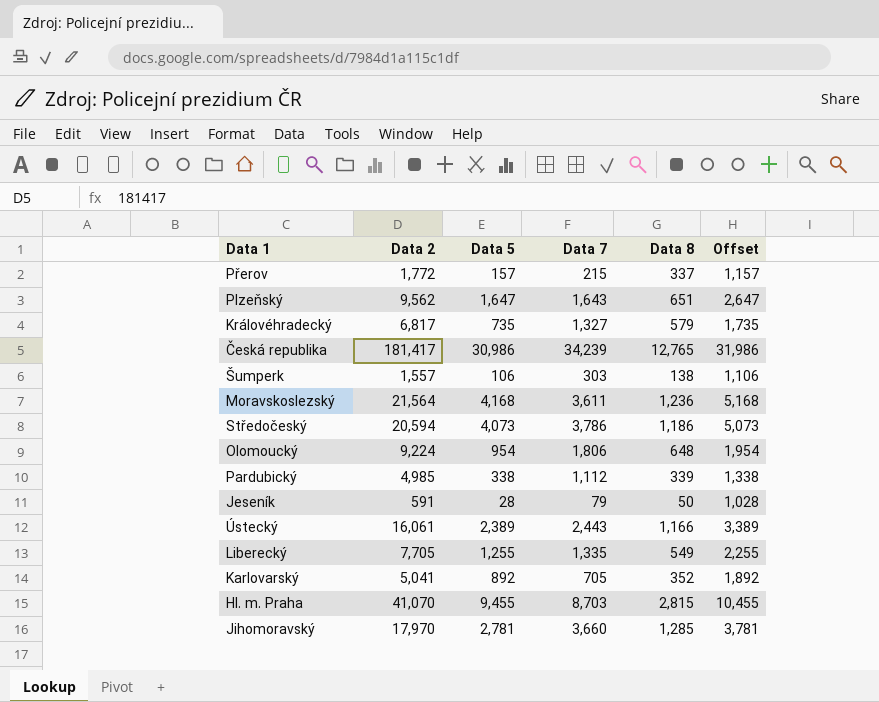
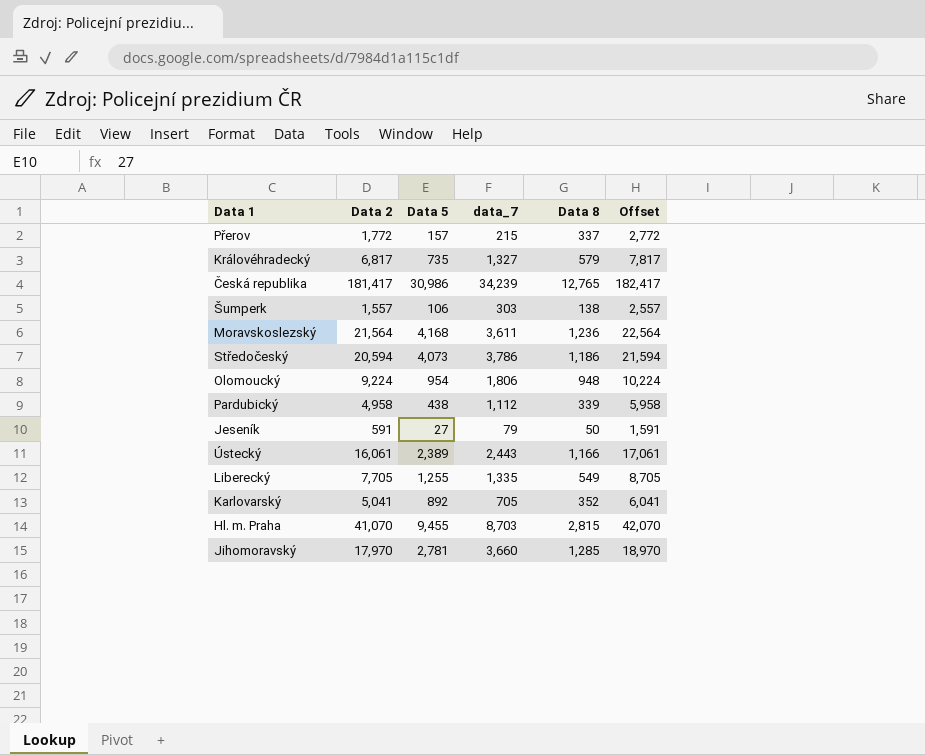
column name: Data 7 -> data_7
column Offset | formula: [Data 5] + 1000 -> [Data 2] + 1000
row Plzeňský: 9,562 | 1,647 | 1,643 | 651 | 2,647 -> none
Olomoucký | Data 8: 648 -> 948
Pardubický | Data 2: 4,985 -> 4,958
Pardubický | Data 5: 338 -> 438
Jeseník | Data 5: 28 -> 27

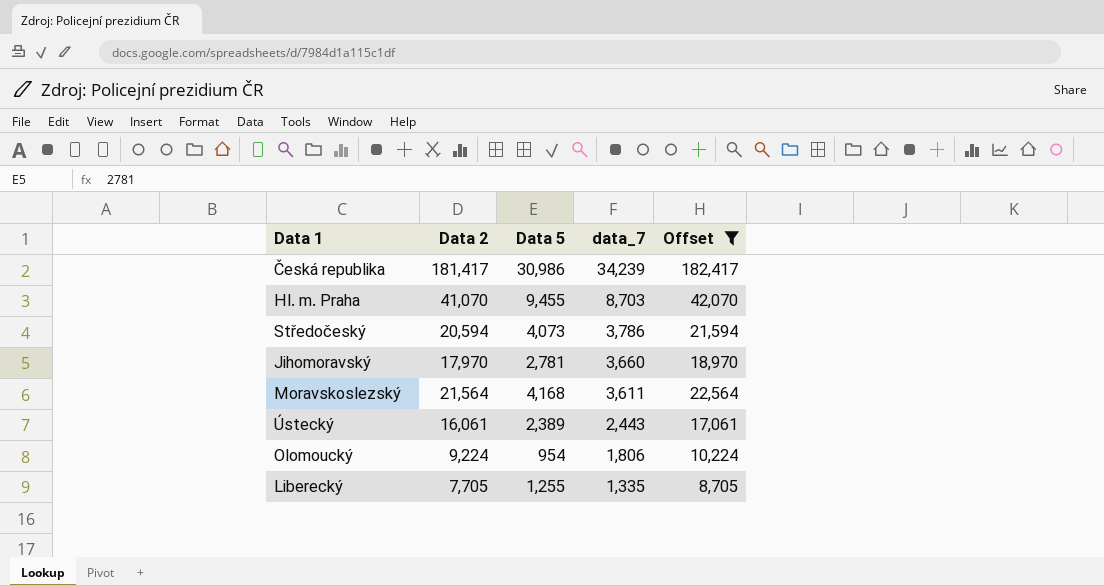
filter: none -> Offset >= 8,705
row order: none -> data_7 descending
column Data 8 | position: 5 -> none

